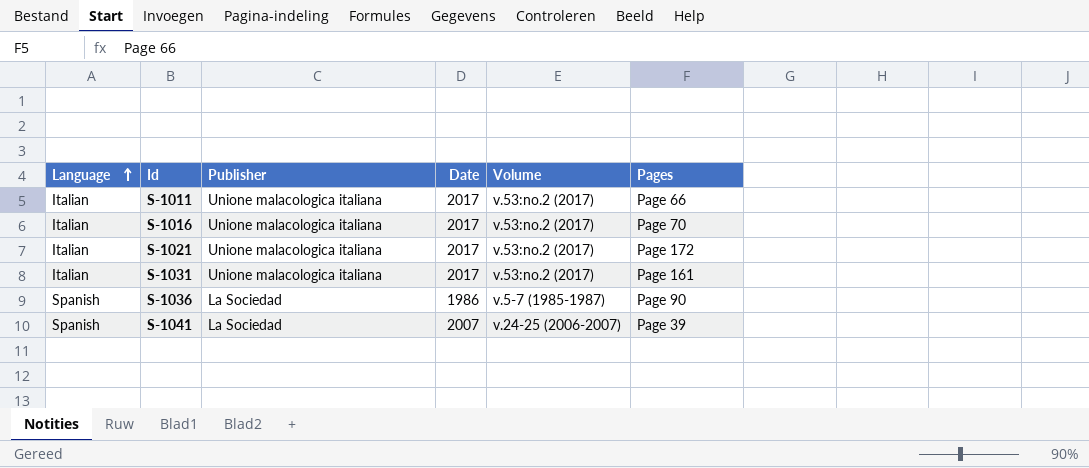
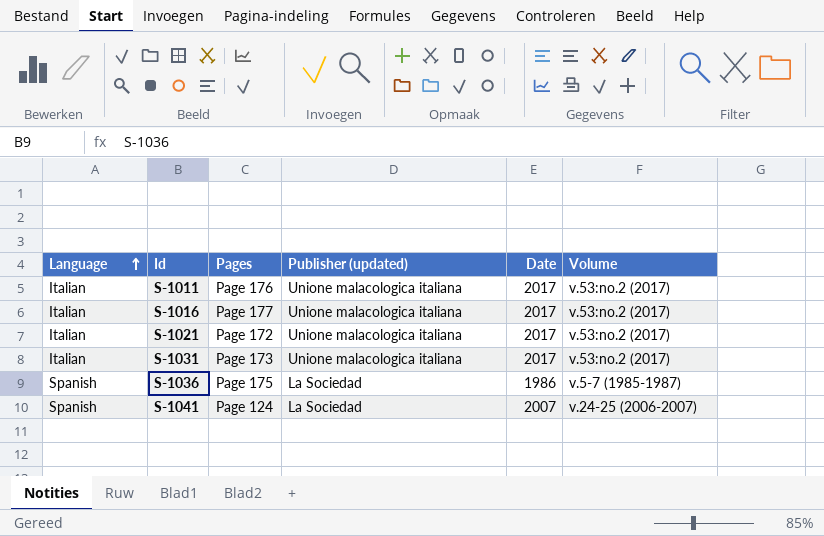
column Pages | position: 6 -> 3
column name: Publisher -> Publisher (updated)
S-1011 | Pages: Page 66 -> Page 176
S-1016 | Pages: Page 70 -> Page 177
S-1031 | Pages: Page 161 -> Page 173
S-1036 | Pages: Page 90 -> Page 175
S-1041 | Pages: Page 39 -> Page 124

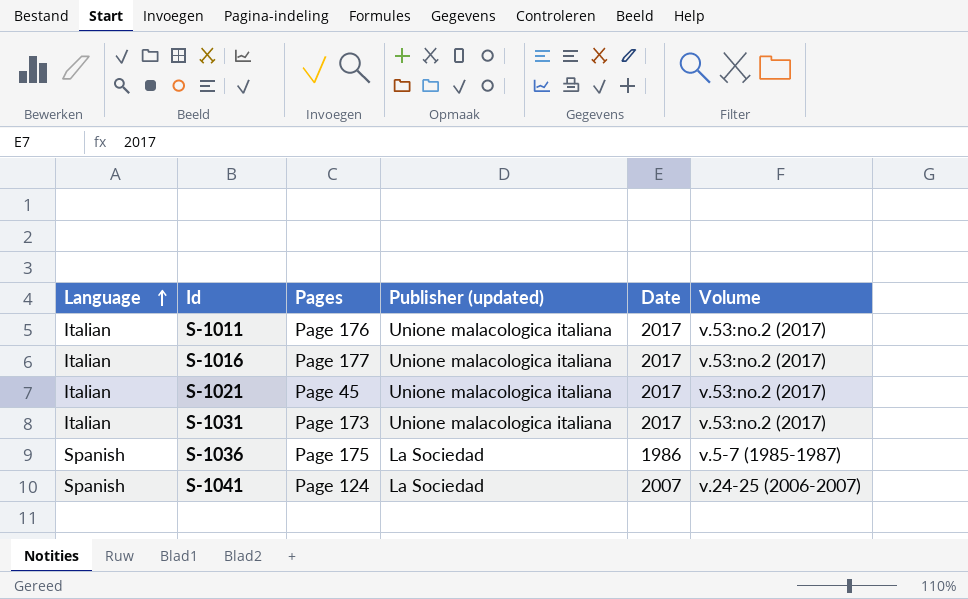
S-1021 | Pages: Page 172 -> Page 45

